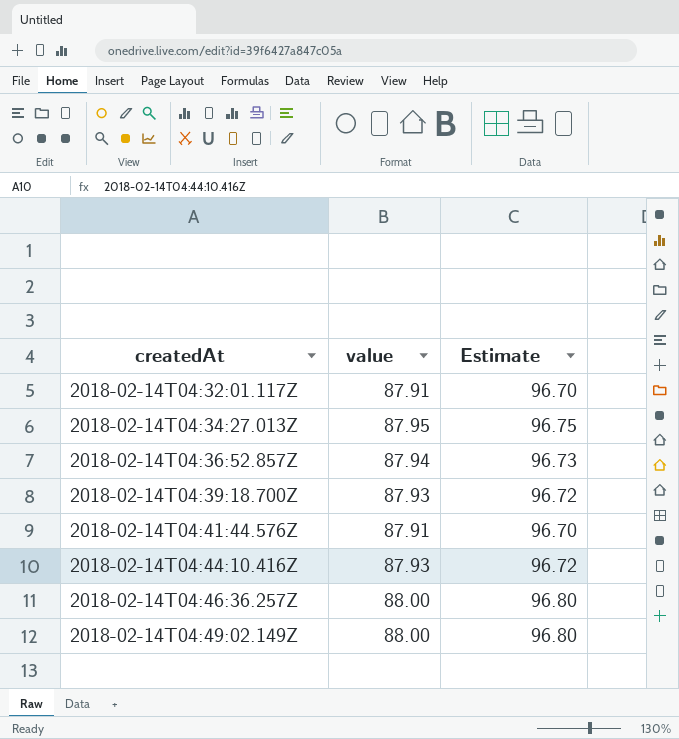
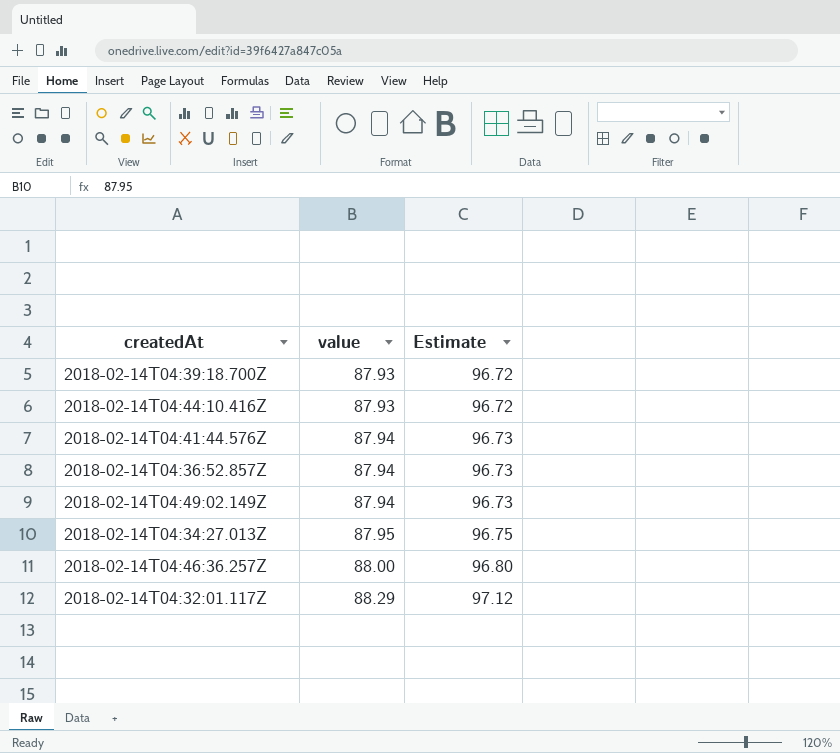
row order: createdAt ascending -> value ascending
2018-02-14T04:41:44.576Z | value: 87.91 -> 87.94
2018-02-14T04:41:44.576Z | Estimate: 96.70 -> 96.73
2018-02-14T04:49:02.149Z | value: 88.00 -> 87.94
2018-02-14T04:49:02.149Z | Estimate: 96.80 -> 96.73
2018-02-14T04:32:01.117Z | value: 87.91 -> 88.29
2018-02-14T04:32:01.117Z | Estimate: 96.70 -> 97.12

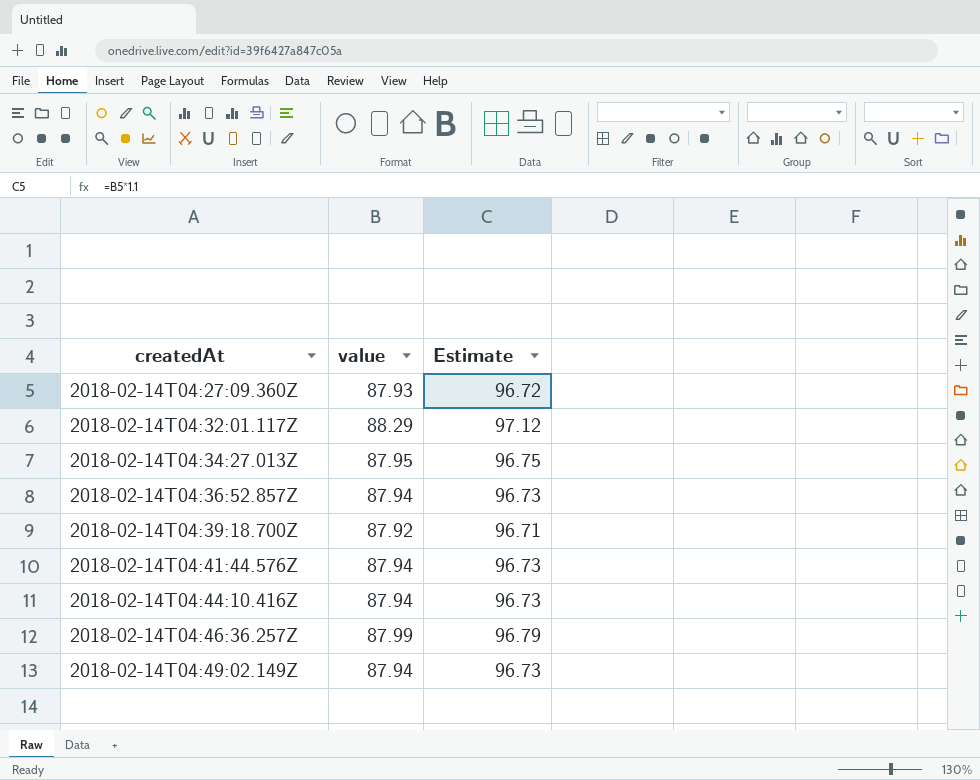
row order: value ascending -> createdAt ascending
row 2018-02-14T04:27:09.360Z: none -> 87.93 | 96.72
2018-02-14T04:39:18.700Z | value: 87.93 -> 87.92
2018-02-14T04:39:18.700Z | Estimate: 96.72 -> 96.71
2018-02-14T04:44:10.416Z | value: 87.93 -> 87.94
2018-02-14T04:44:10.416Z | Estimate: 96.72 -> 96.73
2018-02-14T04:46:36.257Z | value: 88.00 -> 87.99
2018-02-14T04:46:36.257Z | Estimate: 96.80 -> 96.79

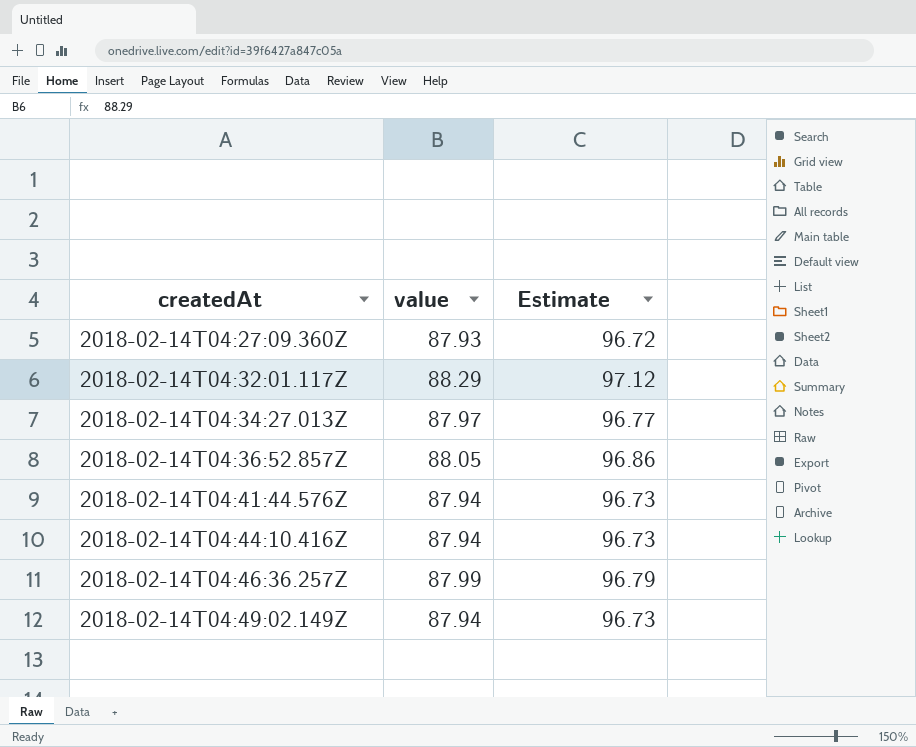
row 2018-02-14T04:39:18.700Z: 87.92 | 96.71 -> none
2018-02-14T04:34:27.013Z | value: 87.95 -> 87.97
2018-02-14T04:34:27.013Z | Estimate: 96.75 -> 96.77
2018-02-14T04:36:52.857Z | value: 87.94 -> 88.05
2018-02-14T04:36:52.857Z | Estimate: 96.73 -> 96.86

